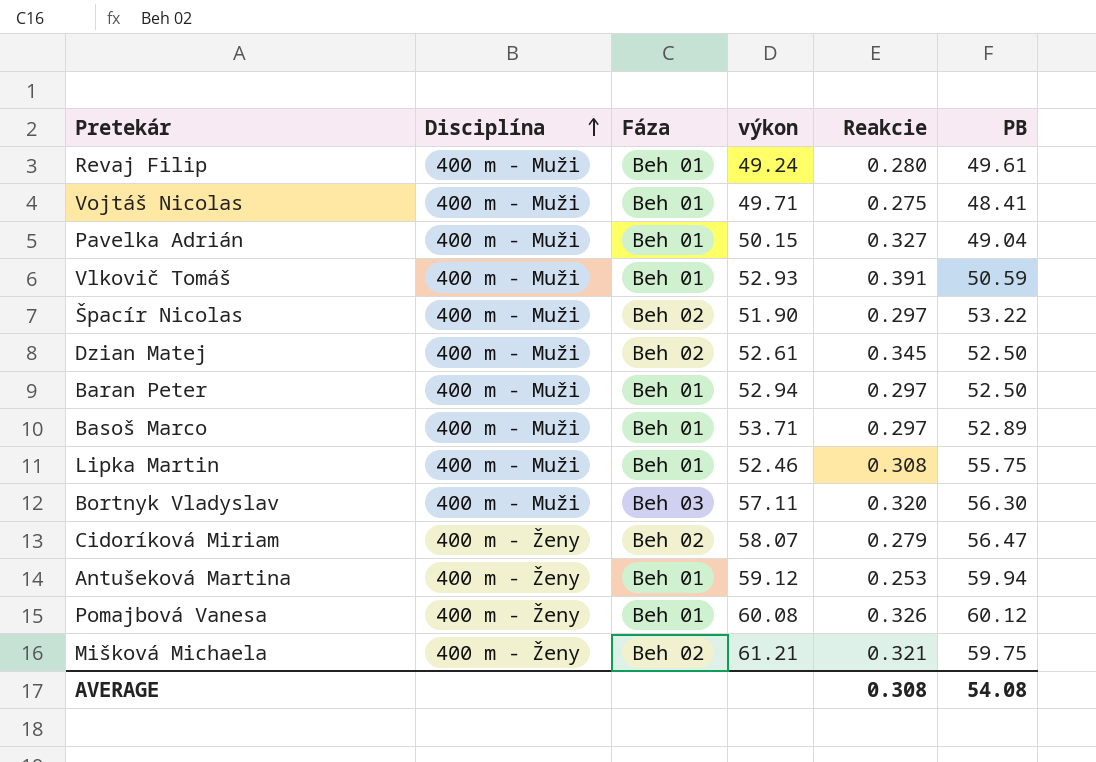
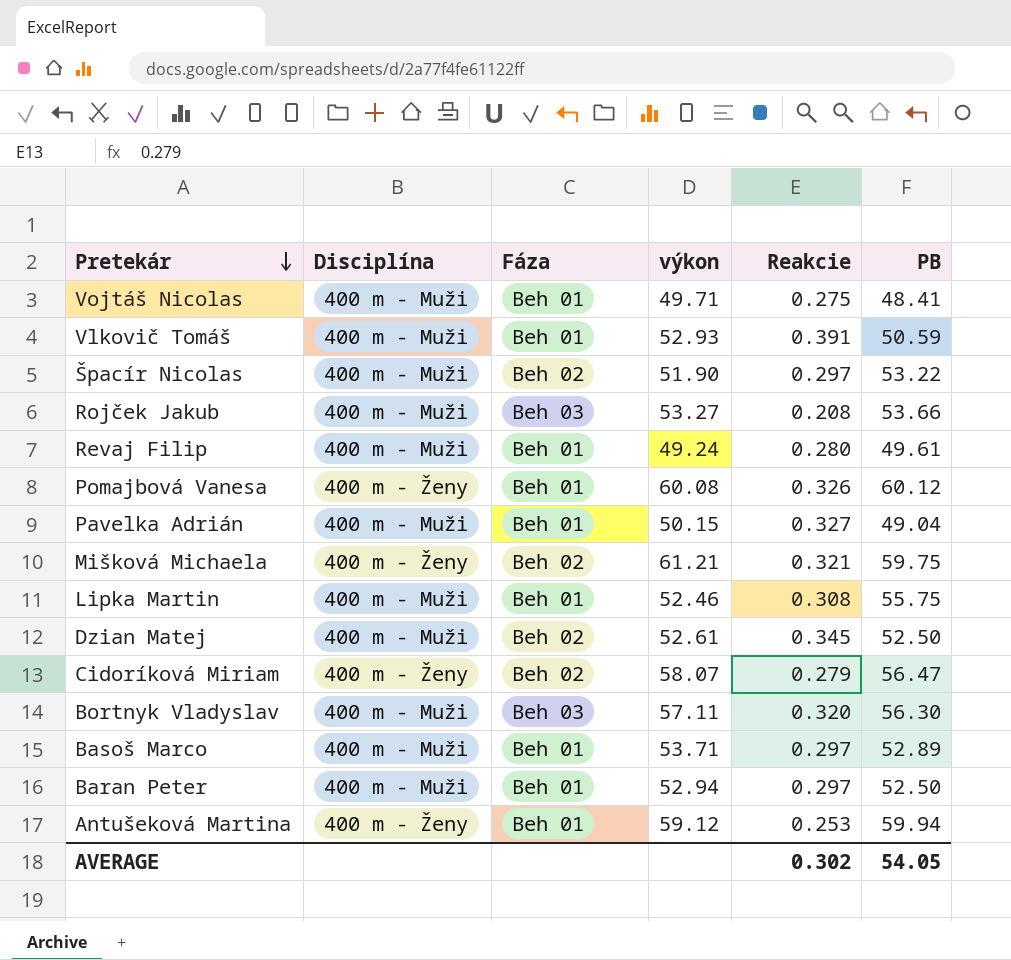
row order: Disciplína ascending -> Pretekár descending
row Rojček Jakub: none -> 400 m - Muži | Beh 03 | 53.27 | 0.208 | 53.66
AVERAGE | Reakcie: 0.308 -> 0.302
AVERAGE | PB: 54.08 -> 54.05

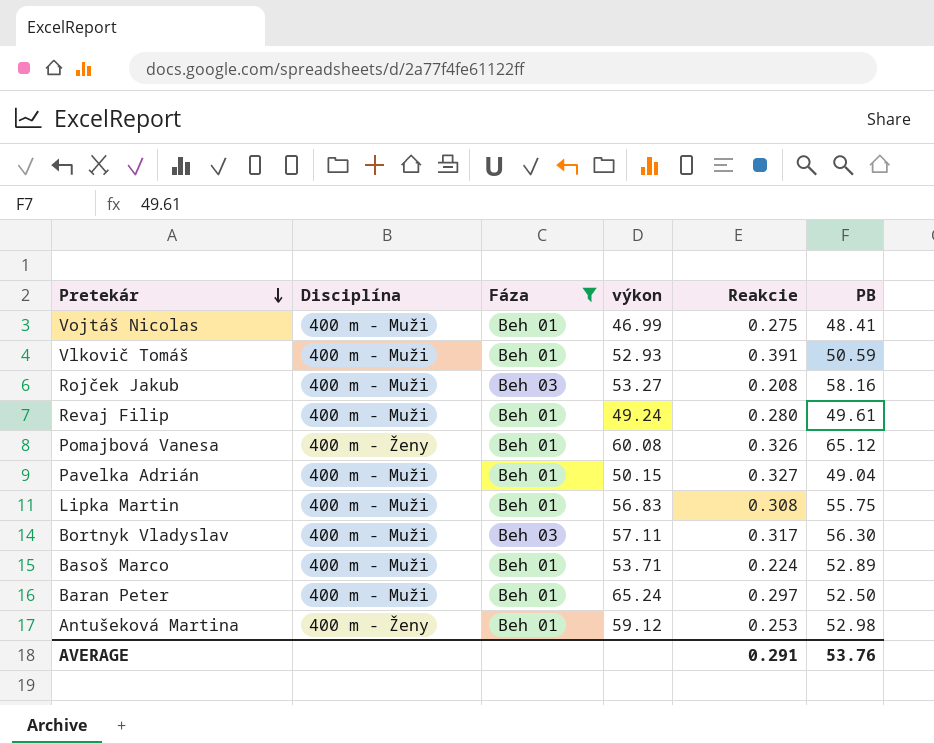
filter: none -> Fáza != Beh 02
Vojtáš Nicolas | výkon: 49.71 -> 46.99
Rojček Jakub | PB: 53.66 -> 58.16
Pomajbová Vanesa | PB: 60.12 -> 65.12
Lipka Martin | výkon: 52.46 -> 56.83
Bortnyk Vladyslav | Reakcie: 0.320 -> 0.317
Basoš Marco | Reakcie: 0.297 -> 0.224
Baran Peter | výkon: 52.94 -> 65.24
Antušeková Martina | PB: 59.94 -> 52.98
AVERAGE | Reakcie: 0.302 -> 0.291
AVERAGE | PB: 54.05 -> 53.76

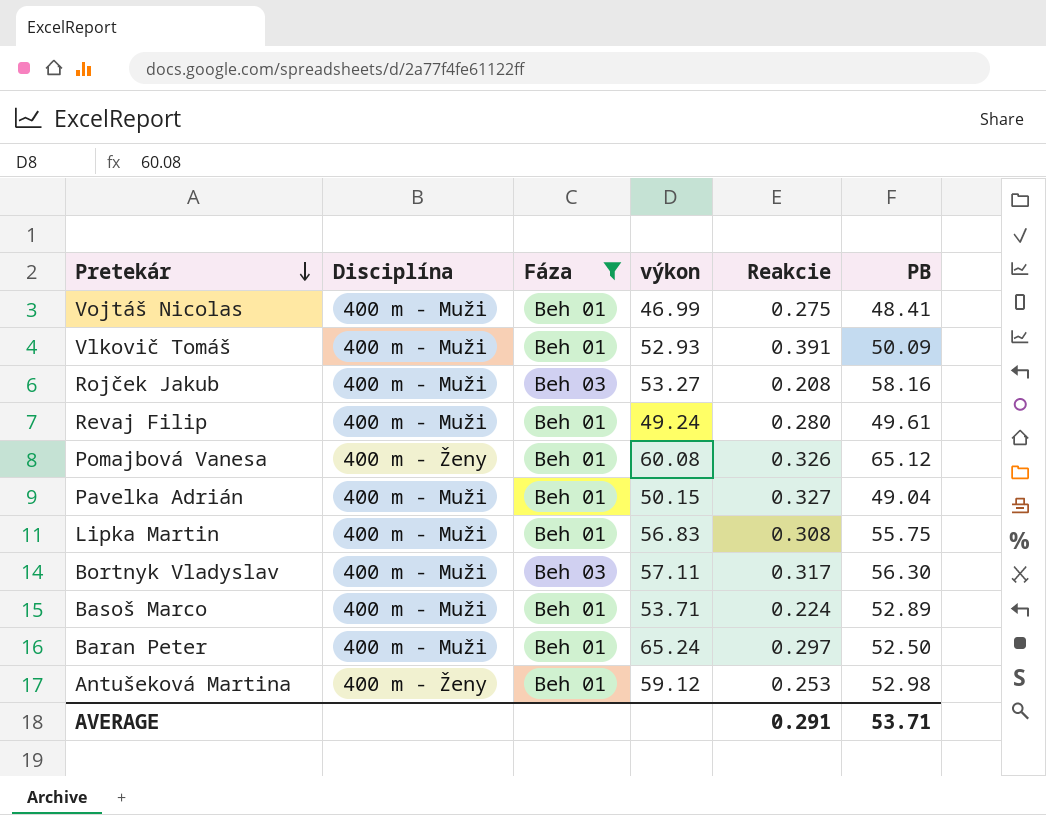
Vlkovič Tomáš | PB: 50.59 -> 50.09
AVERAGE | PB: 53.76 -> 53.71

